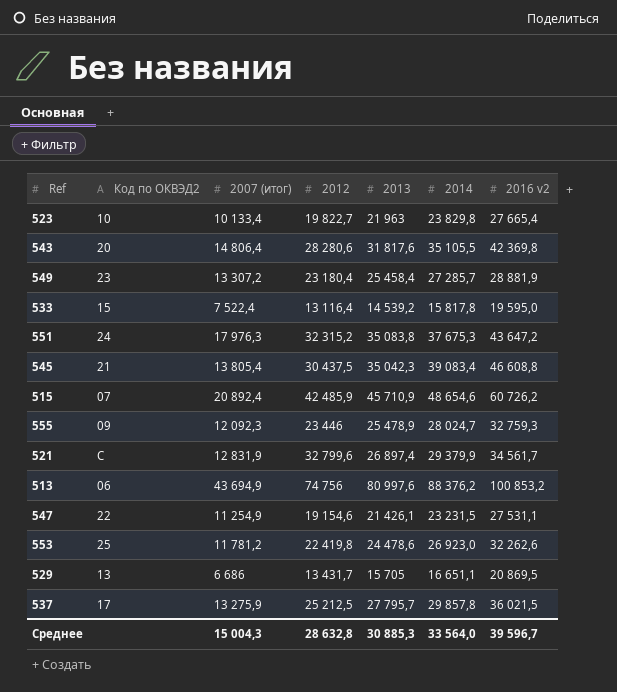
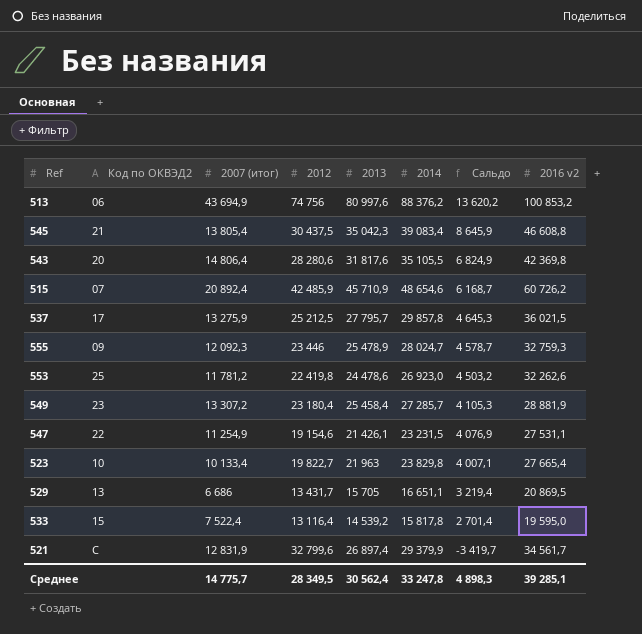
row order: none -> Сальдо descending
column Сальдо | formula: none -> [2014] - [2012]
row 551: 24 | 17 976,3 | 32 315,2 | 35 083,8 | 37 675,3 | 43 647,2 -> none
Среднее | 2007 (итог): 15 004,3 -> 14 775,7
Среднее | 2012: 28 632,8 -> 28 349,5
Среднее | 2013: 30 885,3 -> 30 562,4
Среднее | 2014: 33 564,0 -> 33 247,8
Среднее | 2016 v2: 39 596,7 -> 39 285,1

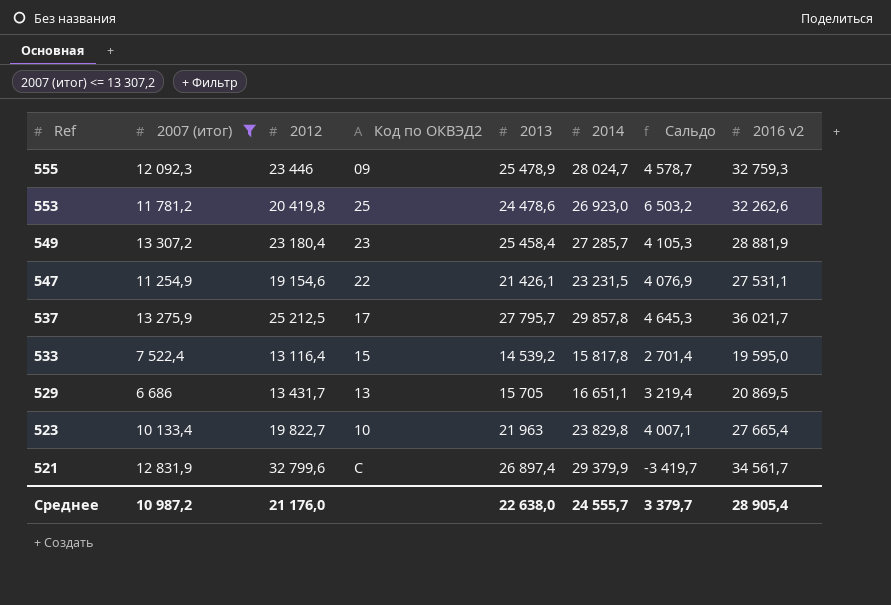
filter: none -> 2007 (итог) <= 13 307,2
row order: Сальдо descending -> Ref descending
column Код по ОКВЭД2 | position: 2 -> 4
553 | 2012: 22 419,8 -> 20 419,8
553 | Сальдо: 4 503,2 -> 6 503,2
537 | 2016 v2: 36 021,5 -> 36 021,7
Среднее | 2007 (итог): 14 775,7 -> 10 987,2
Среднее | 2012: 28 349,5 -> 21 176,0
Среднее | 2013: 30 562,4 -> 22 638,0
Среднее | 2014: 33 247,8 -> 24 555,7
Среднее | Сальдо: 4 898,3 -> 3 379,7
Среднее | 2016 v2: 39 285,1 -> 28 905,4

